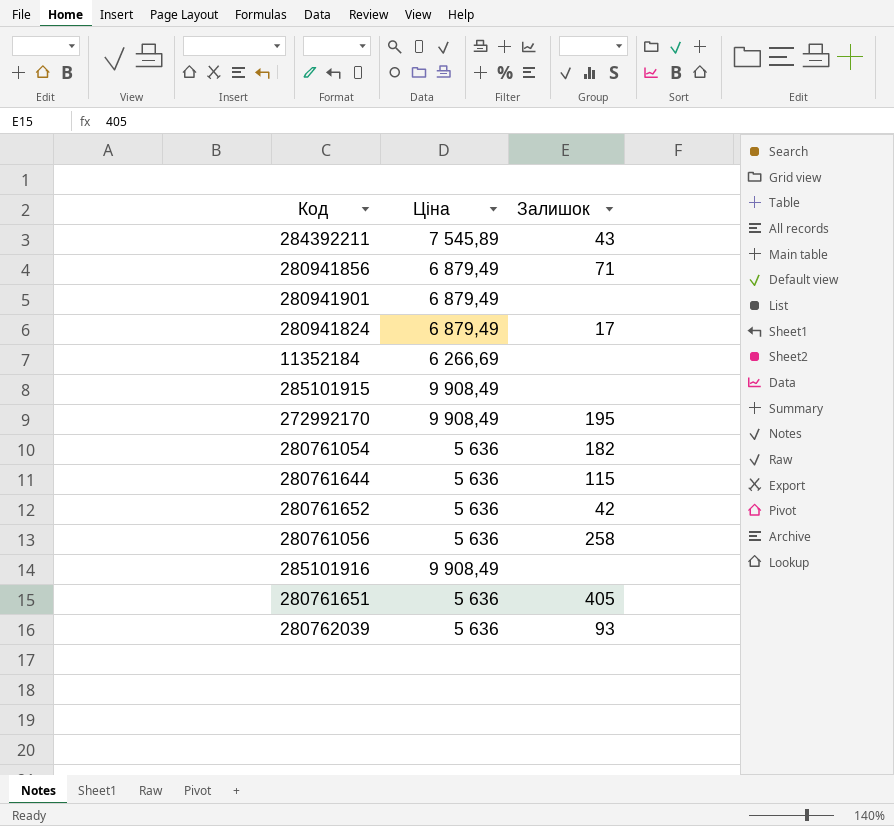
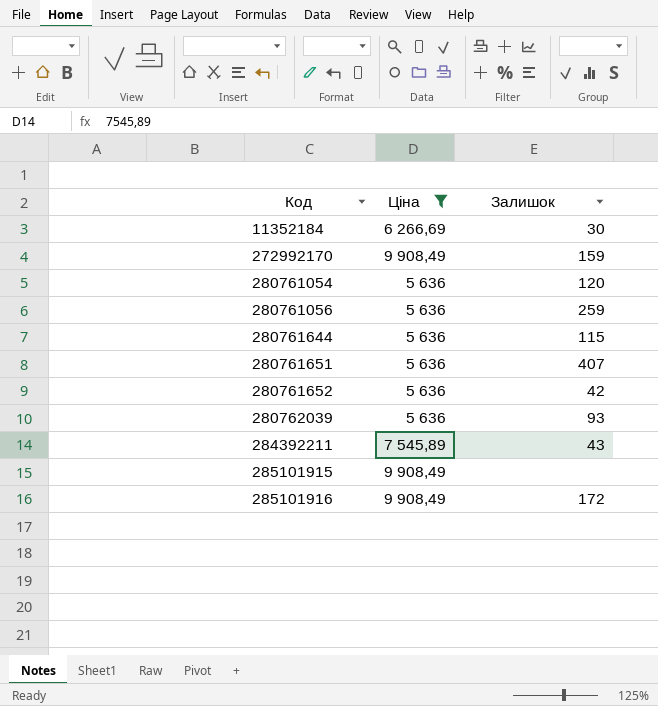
filter: none -> Ціна != 6 879,49
row order: none -> Код ascending
11352184 | Залишок: none -> 30
272992170 | Залишок: 195 -> 159
280761054 | Залишок: 182 -> 120
280761056 | Залишок: 258 -> 259
280761651 | Залишок: 405 -> 407
285101916 | Залишок: none -> 172

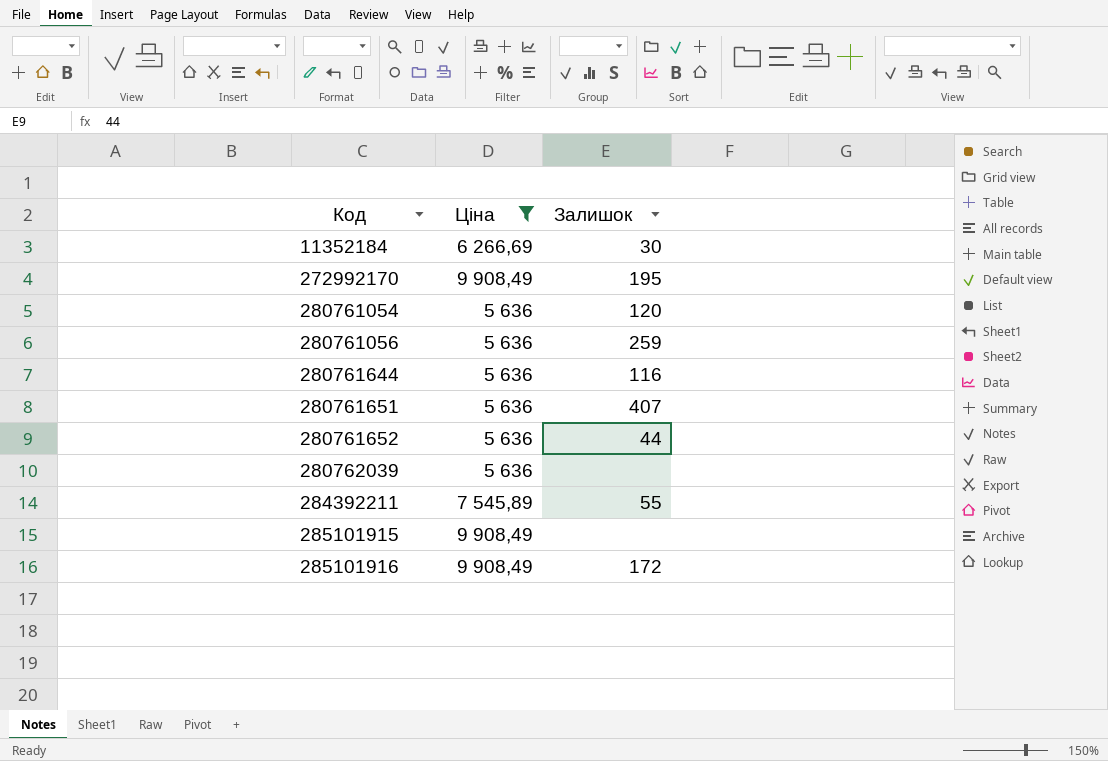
272992170 | Залишок: 159 -> 195
280761644 | Залишок: 115 -> 116
280761652 | Залишок: 42 -> 44
280762039 | Залишок: 93 -> none
284392211 | Залишок: 43 -> 55

